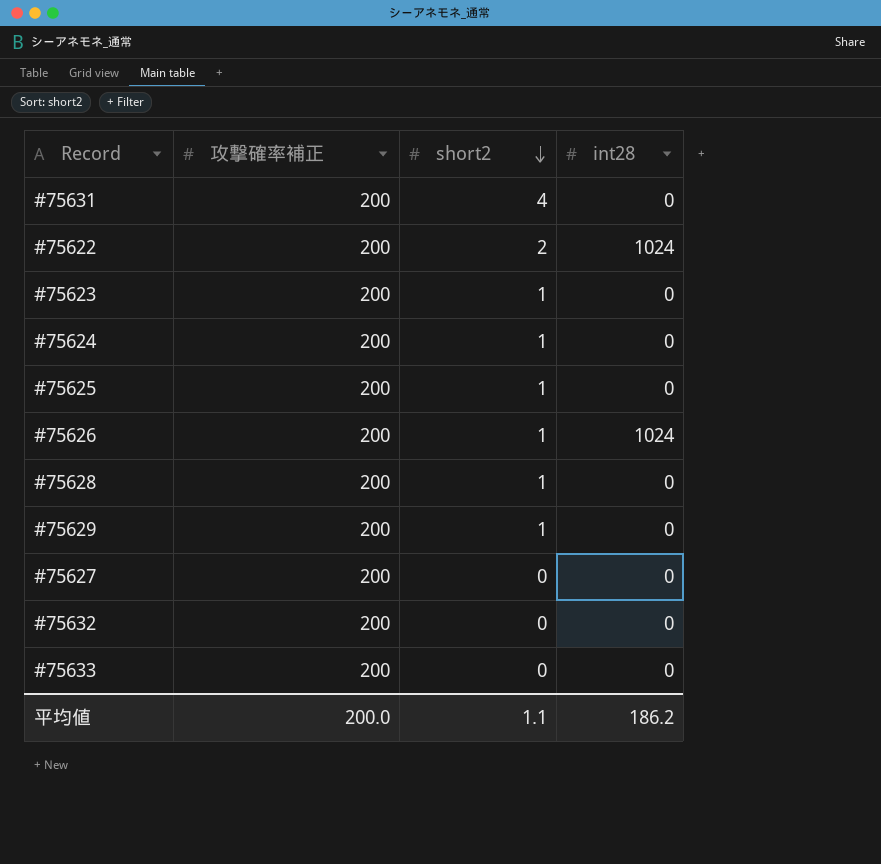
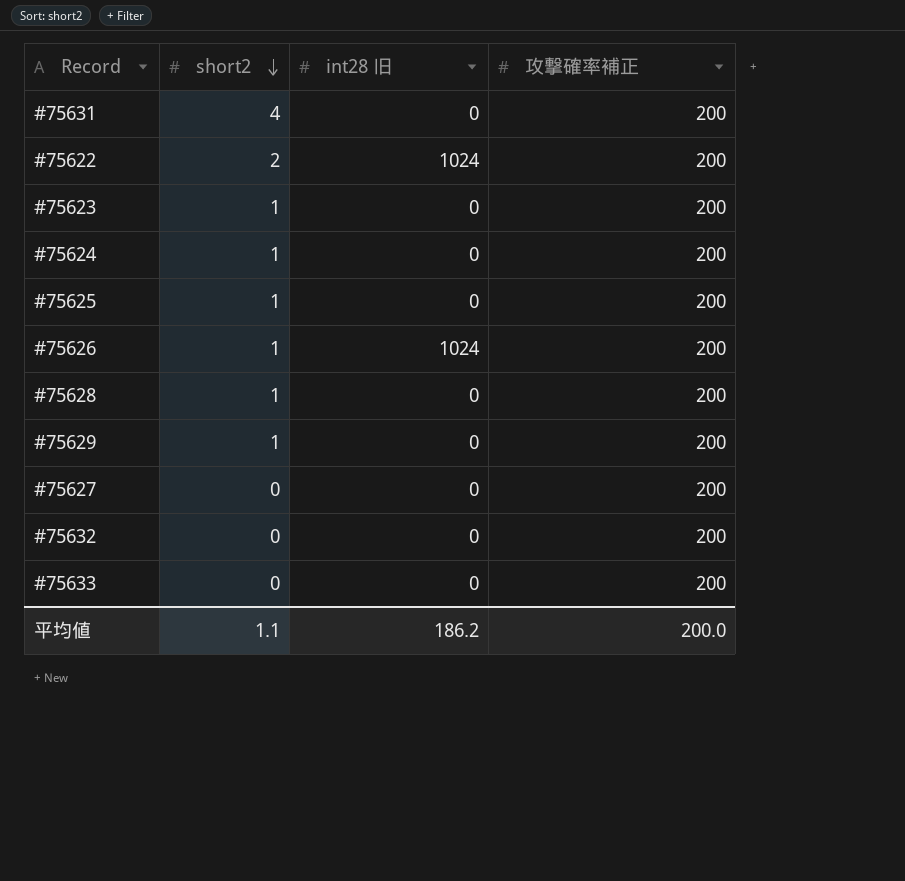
column name: int28 -> int28 旧
column 攻撃確率補正 | position: 2 -> 4

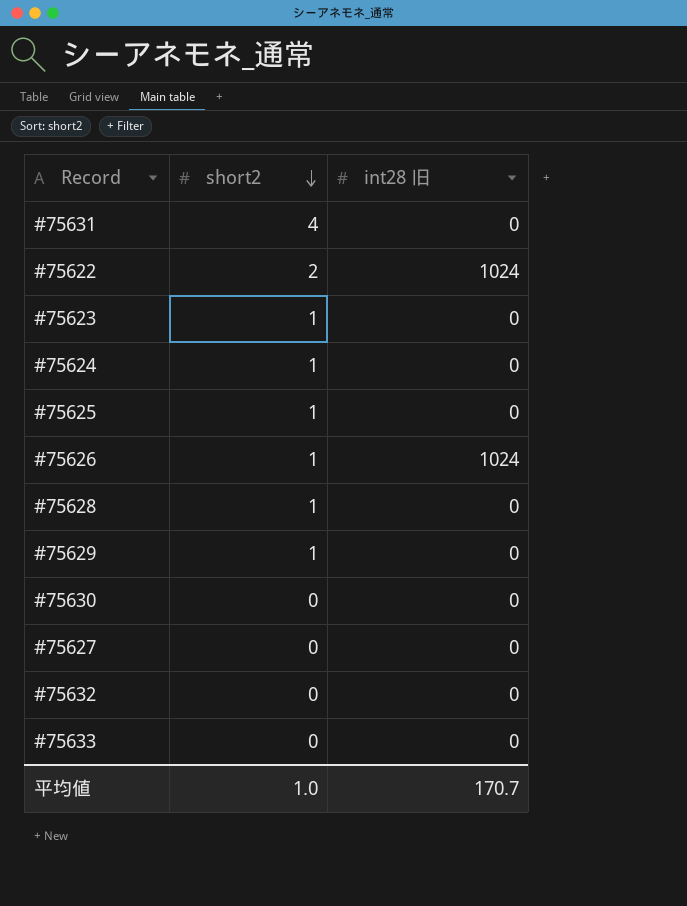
column 攻撃確率補正 | position: 4 -> none
row #75630: none -> 0 | 0
平均値 | short2: 1.1 -> 1.0
平均値 | int28 旧: 186.2 -> 170.7

